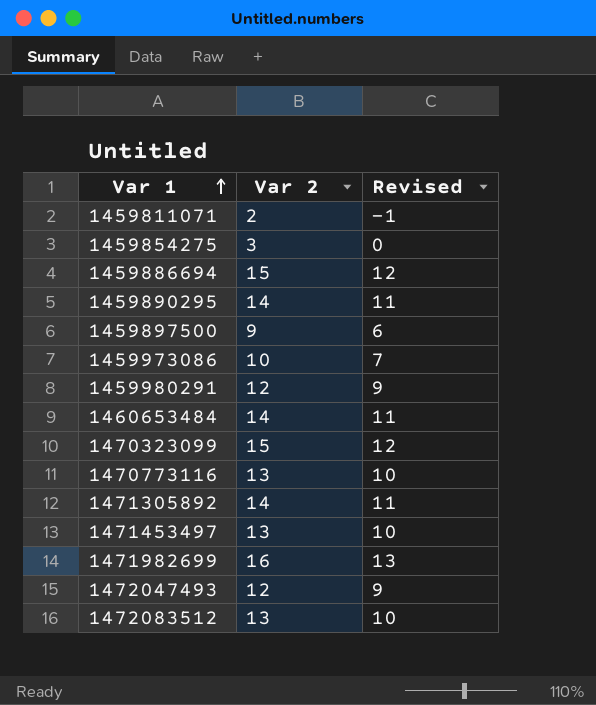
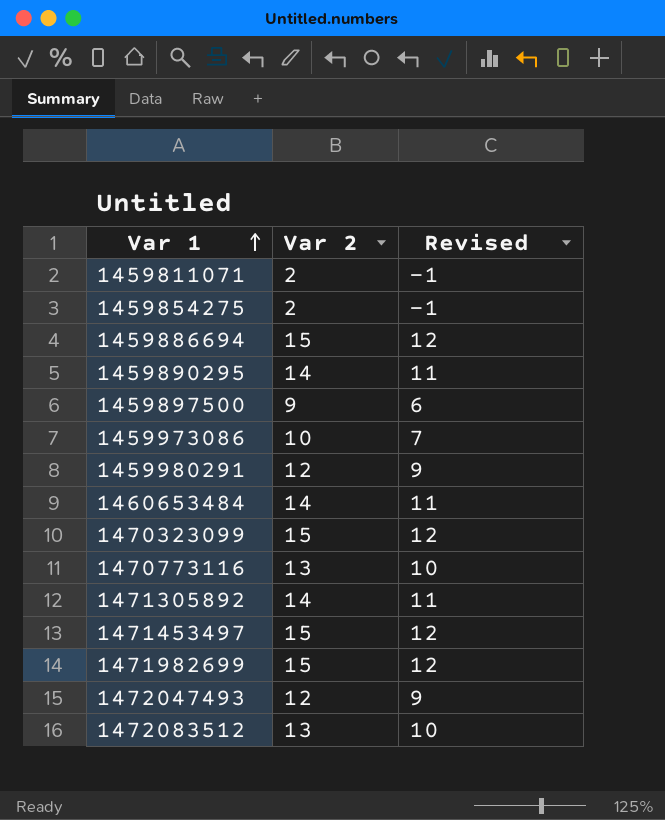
1459854275 | Var 2: 3 -> 2
1459854275 | Revised: 0 -> -1
1471453497 | Var 2: 13 -> 15
1471453497 | Revised: 10 -> 12
1471982699 | Var 2: 16 -> 15
1471982699 | Revised: 13 -> 12

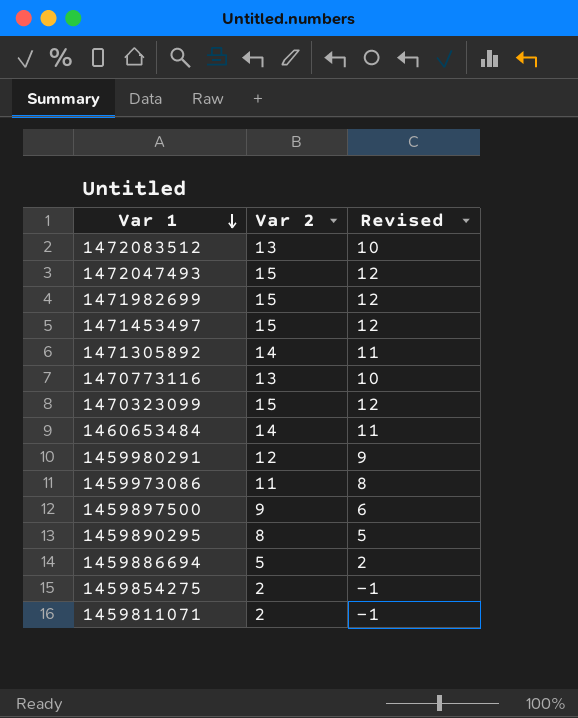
row order: Var 1 ascending -> Var 1 descending
1472047493 | Var 2: 12 -> 15
1472047493 | Revised: 9 -> 12
1459973086 | Var 2: 10 -> 11
1459973086 | Revised: 7 -> 8
1459890295 | Var 2: 14 -> 8
1459890295 | Revised: 11 -> 5
1459886694 | Var 2: 15 -> 5
1459886694 | Revised: 12 -> 2

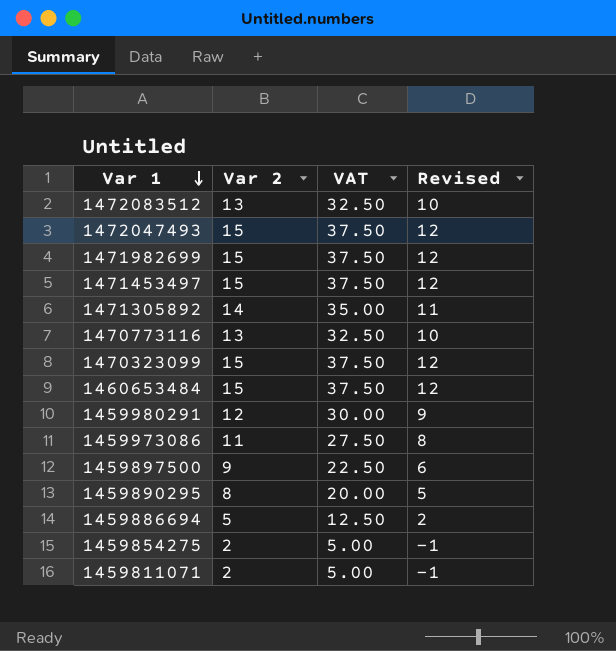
column VAT | formula: none -> [Var 2] * 2.5
1460653484 | Var 2: 14 -> 15
1460653484 | Revised: 11 -> 12

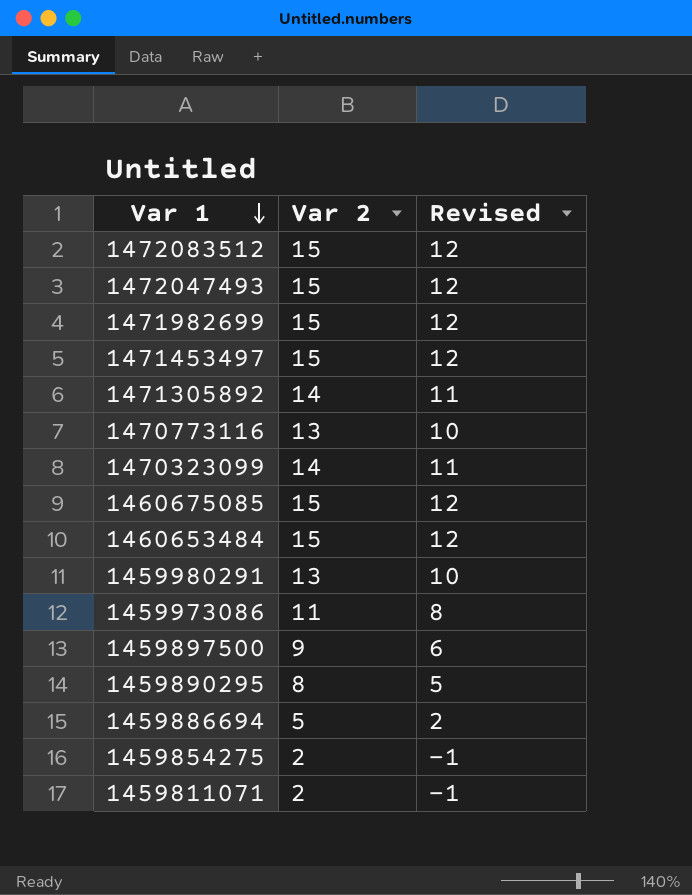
column VAT | formula: [Var 2] * 2.5 -> none
1472083512 | Var 2: 13 -> 15
1472083512 | Revised: 10 -> 12
1470323099 | Var 2: 15 -> 14
1470323099 | Revised: 12 -> 11
row 1460675085: none -> 15 | 12
1459980291 | Var 2: 12 -> 13
1459980291 | Revised: 9 -> 10

